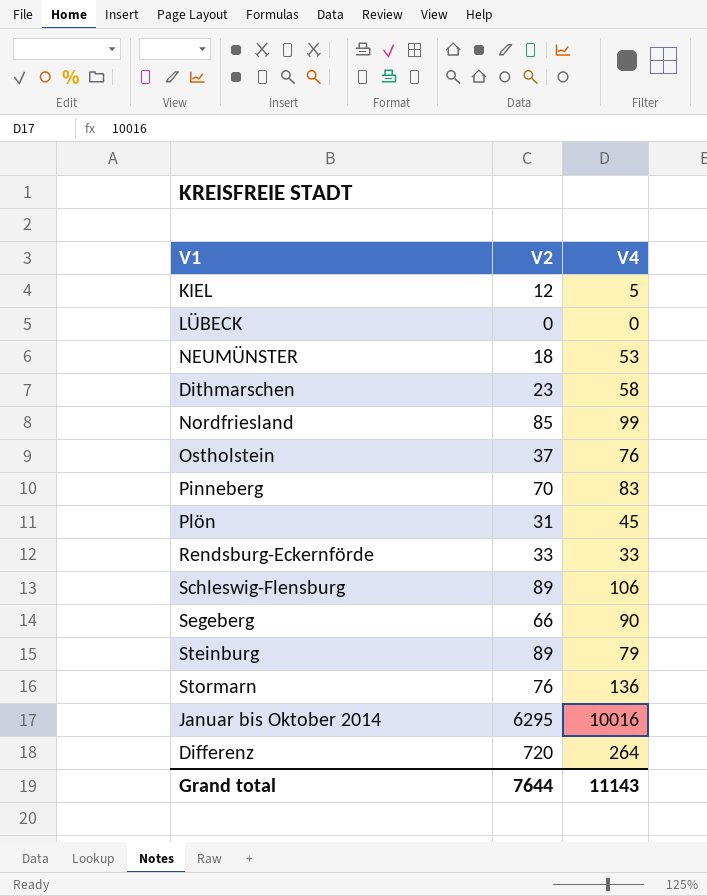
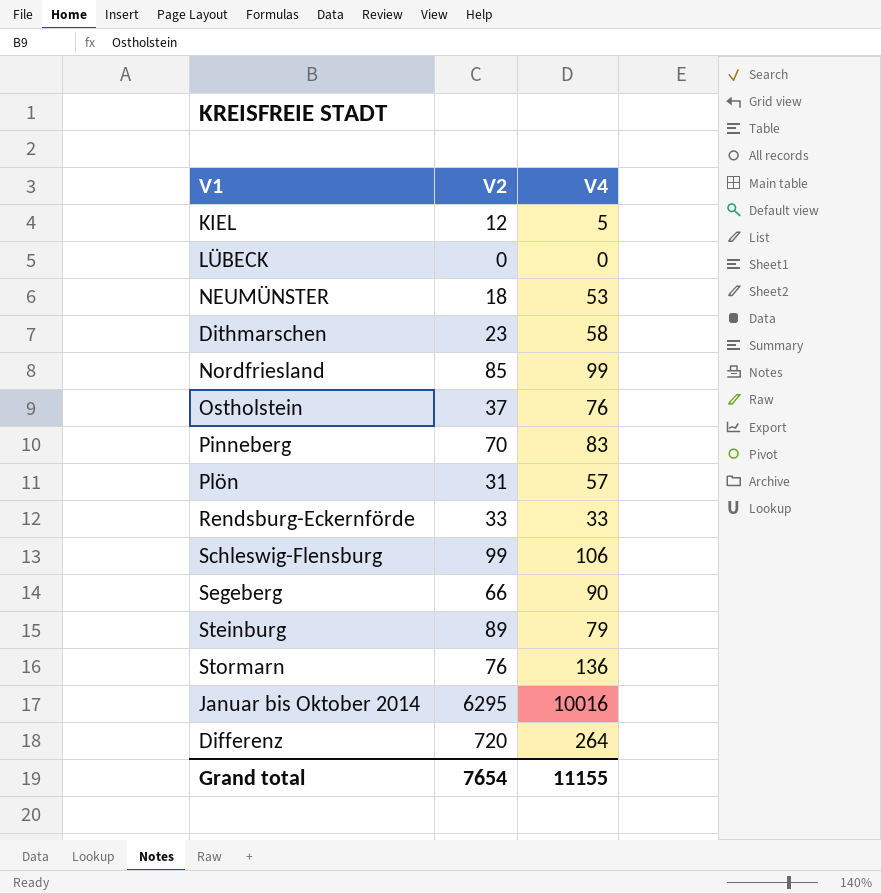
Plön | V4: 45 -> 57
Schleswig-Flensburg | V2: 89 -> 99
Grand total | V2: 7644 -> 7654
Grand total | V4: 11143 -> 11155

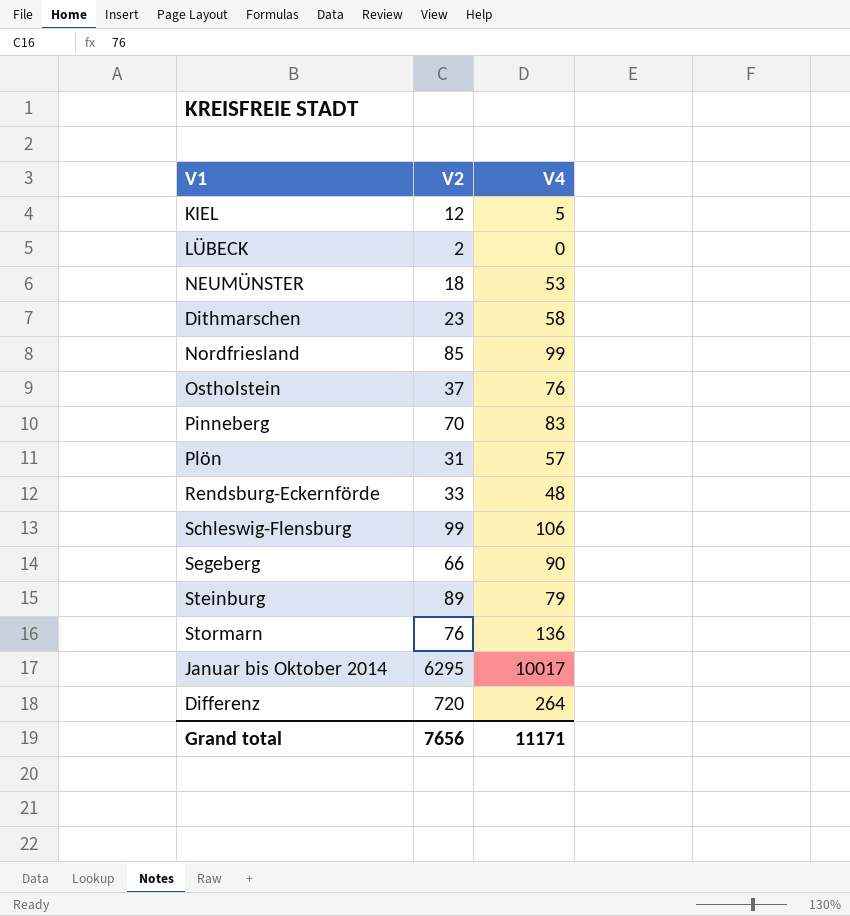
LÜBECK | V2: 0 -> 2
Rendsburg-Eckernförde | V4: 33 -> 48
Januar bis Oktober 2014 | V4: 10016 -> 10017
Grand total | V2: 7654 -> 7656
Grand total | V4: 11155 -> 11171

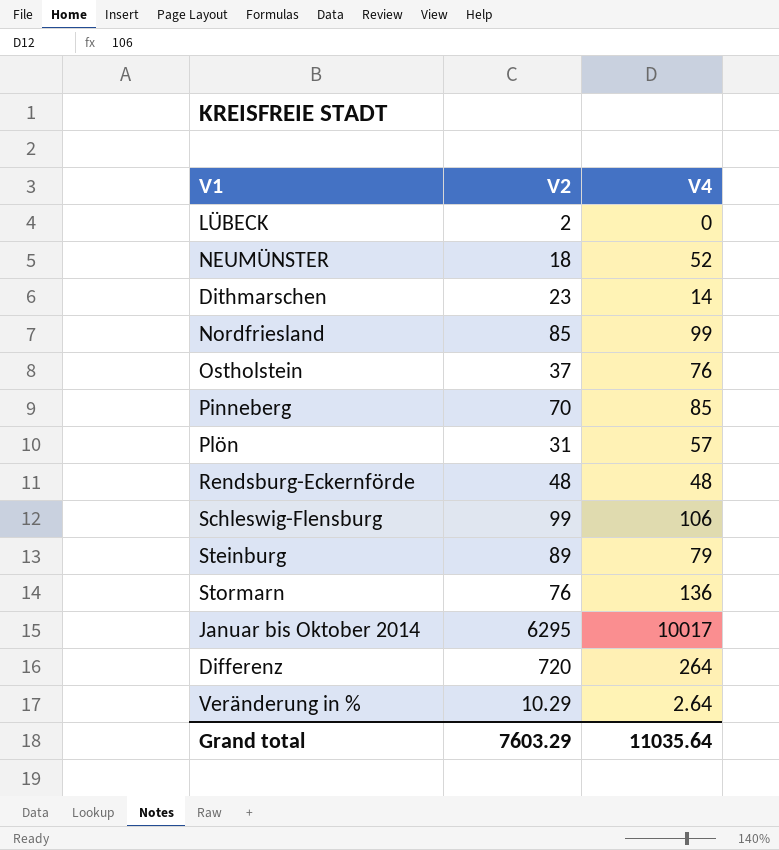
row KIEL: 12 | 5 -> none
row Segeberg: 66 | 90 -> none
NEUMÜNSTER | V4: 53 -> 52
Dithmarschen | V4: 58 -> 14
Pinneberg | V4: 83 -> 85
Rendsburg-Eckernförde | V2: 33 -> 48
row Veränderung in %: none -> 10.29 | 2.64
Grand total | V2: 7656 -> 7603.29
Grand total | V4: 11171 -> 11035.64

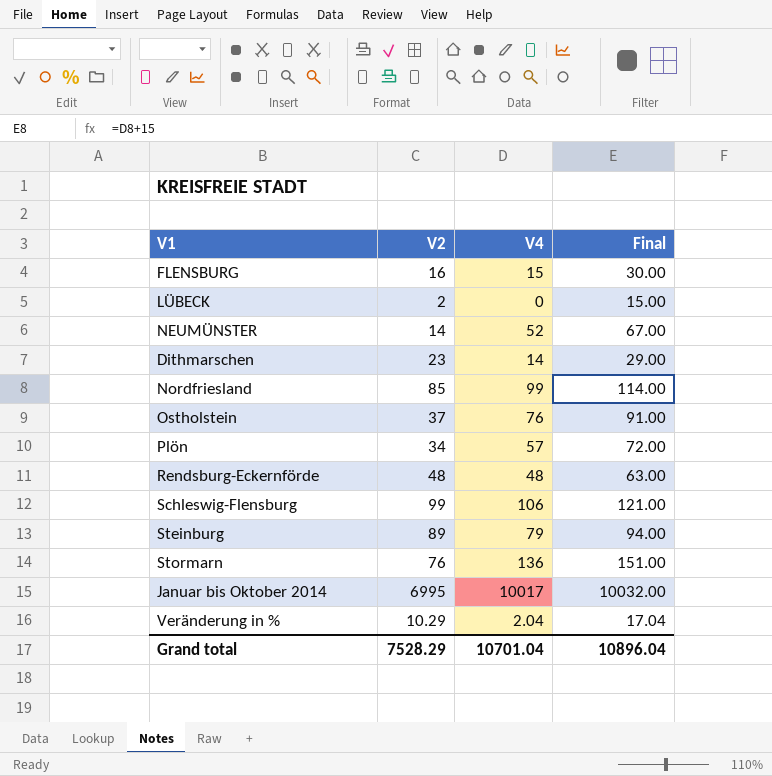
column Final | formula: none -> [V4] + 15
row Pinneberg: 70 | 85 -> none
row Differenz: 720 | 264 -> none
row FLENSBURG: none -> 16 | 15 | 30.00
NEUMÜNSTER | V2: 18 -> 14
Plön | V2: 31 -> 34
Januar bis Oktober 2014 | V2: 6295 -> 6995
Veränderung in % | V4: 2.64 -> 2.04
Grand total | V2: 7603.29 -> 7528.29
Grand total | V4: 11035.64 -> 10701.04

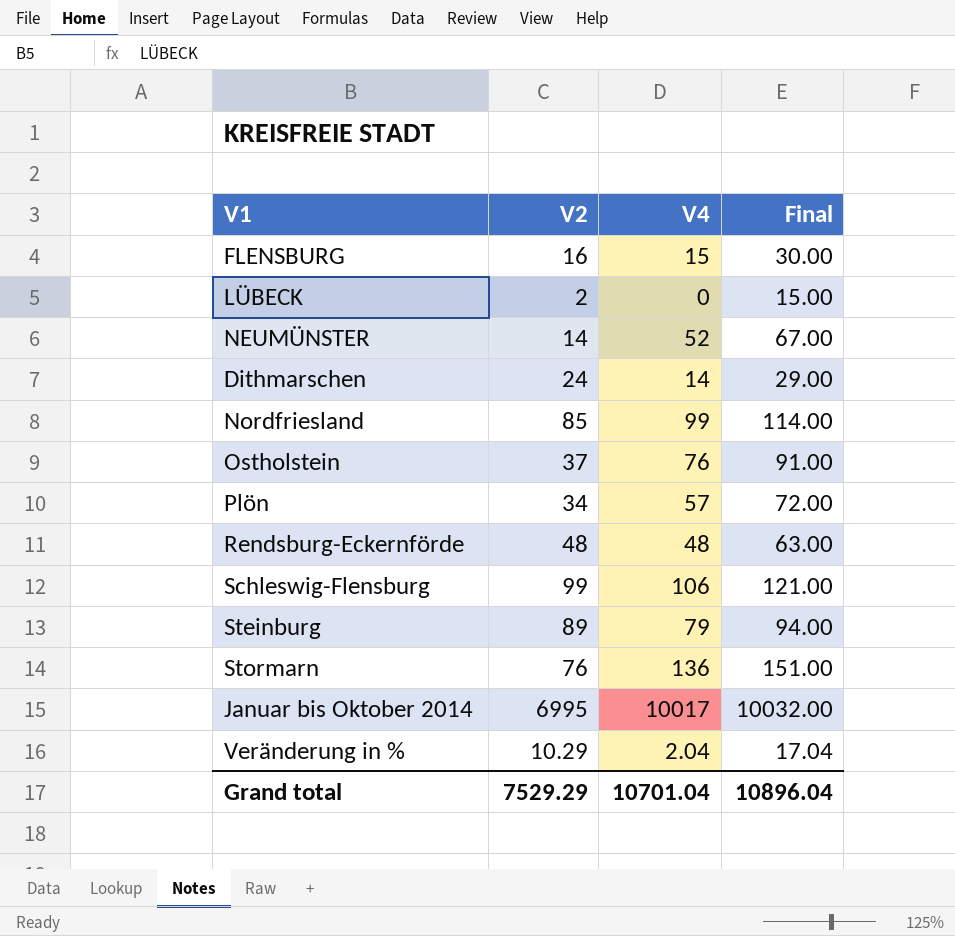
Dithmarschen | V2: 23 -> 24
Grand total | V2: 7528.29 -> 7529.29

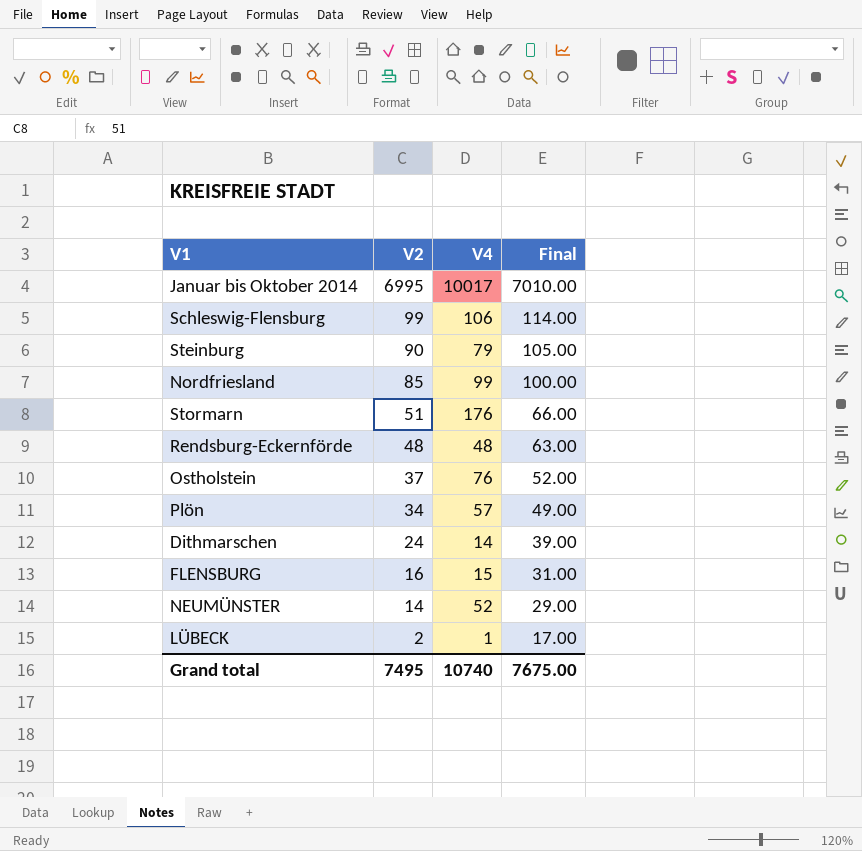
row order: none -> V2 descending
column Final | formula: [V4] + 15 -> [V2] + 15
row Veränderung in %: 10.29 | 2.04 | 17.04 -> none
Steinburg | V2: 89 -> 90
Stormarn | V2: 76 -> 51
Stormarn | V4: 136 -> 176
LÜBECK | V4: 0 -> 1
Grand total | V2: 7529.29 -> 7495
Grand total | V4: 10701.04 -> 10740
Grand total | Final: 10896.04 -> 7675.00

